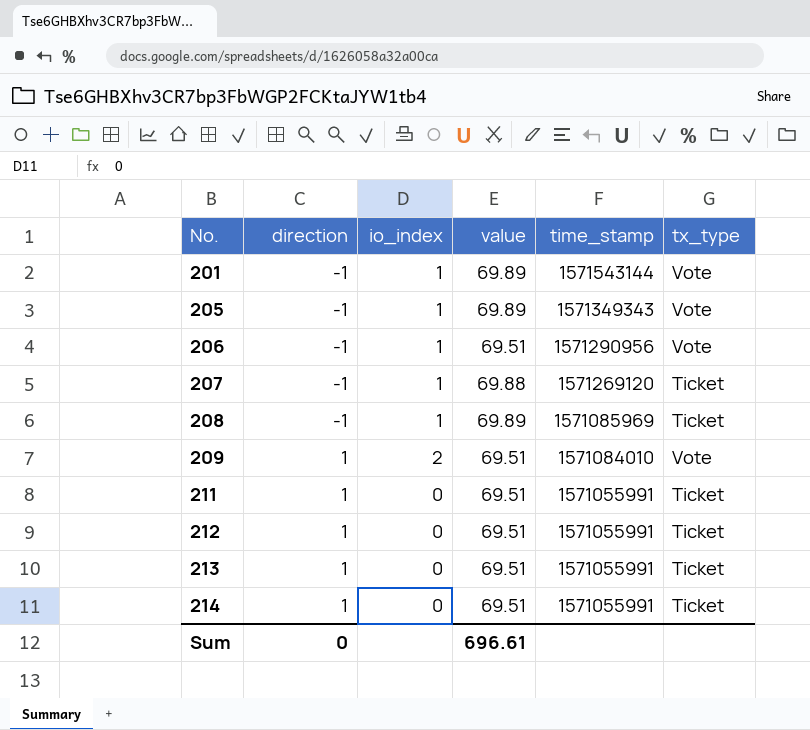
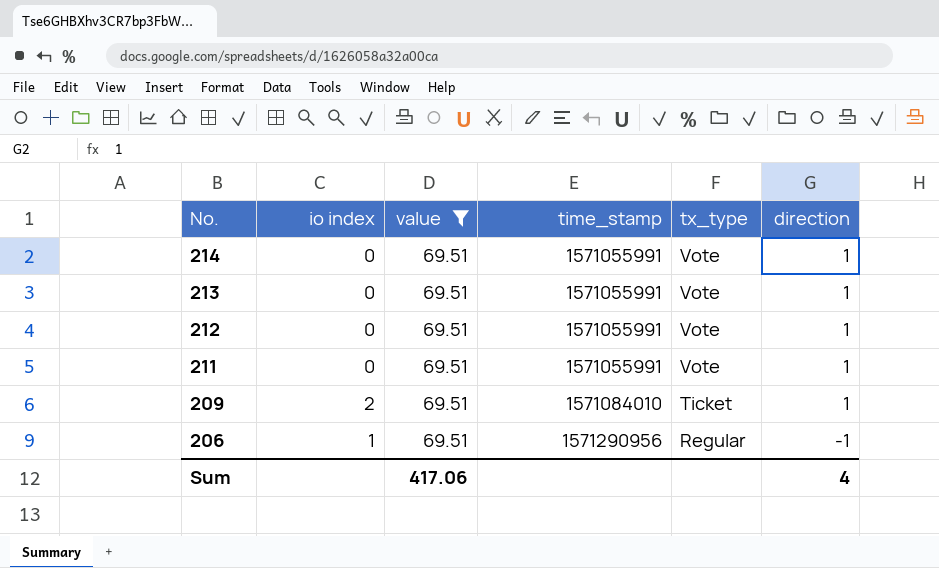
filter: none -> value = 69.51
row order: No. ascending -> No. descending
column name: io_index -> io index
column direction | position: 2 -> 6
214 | tx_type: Ticket -> Vote
213 | tx_type: Ticket -> Vote
212 | tx_type: Ticket -> Vote
211 | tx_type: Ticket -> Vote
209 | tx_type: Vote -> Ticket
206 | tx_type: Vote -> Regular
Sum | value: 696.61 -> 417.06
Sum | direction: 0 -> 4

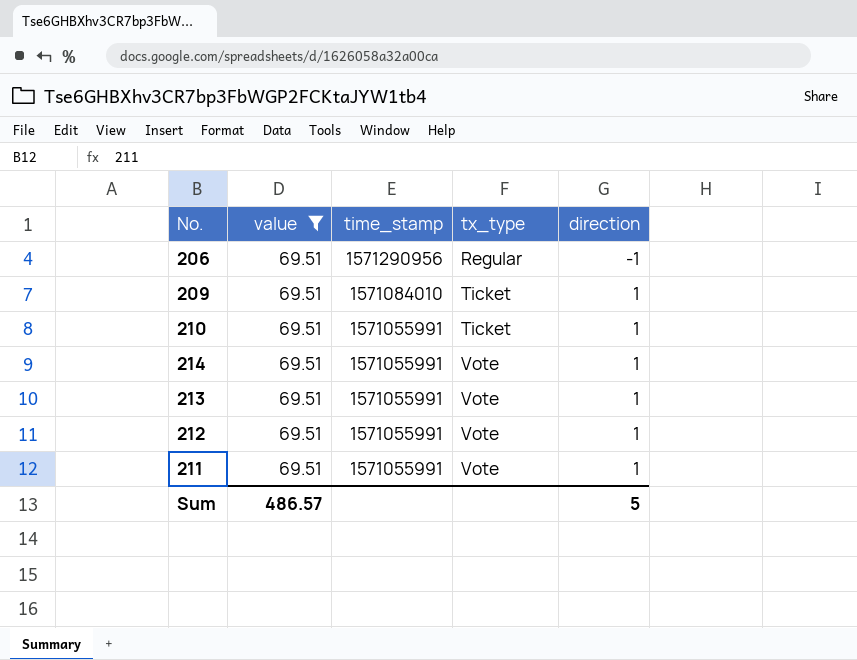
row order: No. descending -> time_stamp descending
column io index | position: 2 -> none
row 210: none -> 69.51 | 1571055991 | Ticket | 1
Sum | value: 417.06 -> 486.57
Sum | direction: 4 -> 5

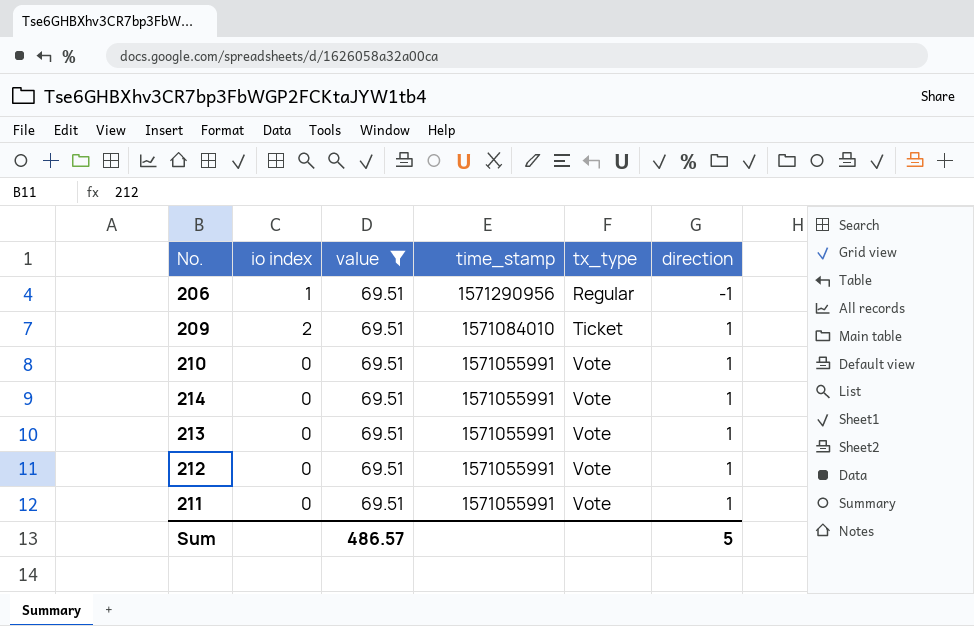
column io index | position: none -> 2
210 | tx_type: Ticket -> Vote

